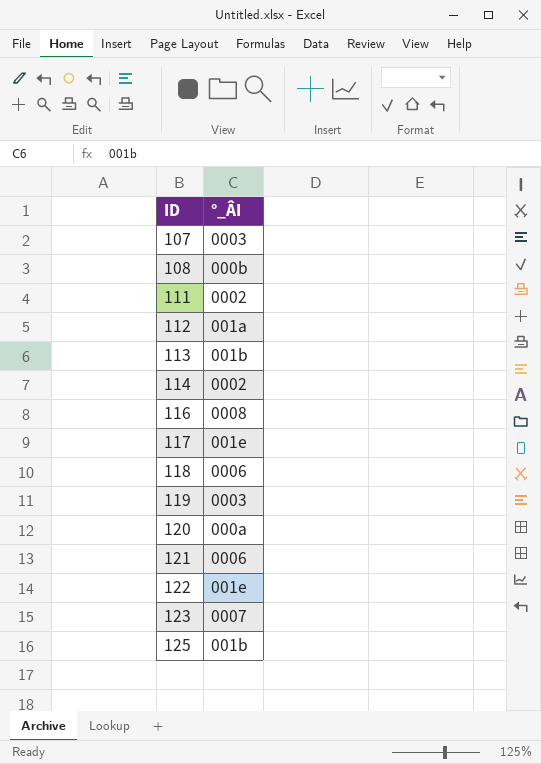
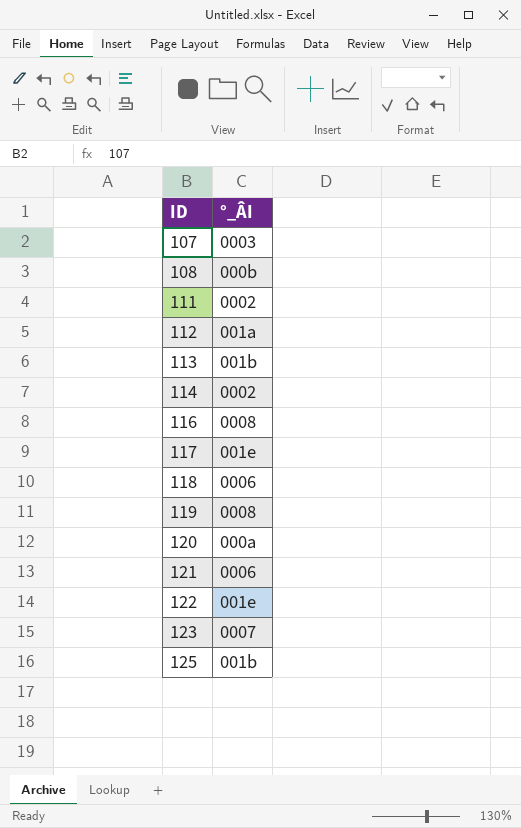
119 | °_ÂI: 0003 -> 0008

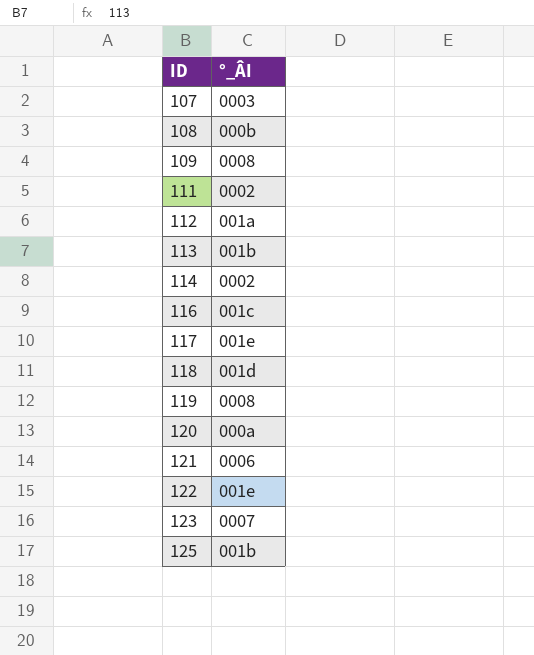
row 109: none -> 0008
116 | °_ÂI: 0008 -> 001c
118 | °_ÂI: 0006 -> 001d

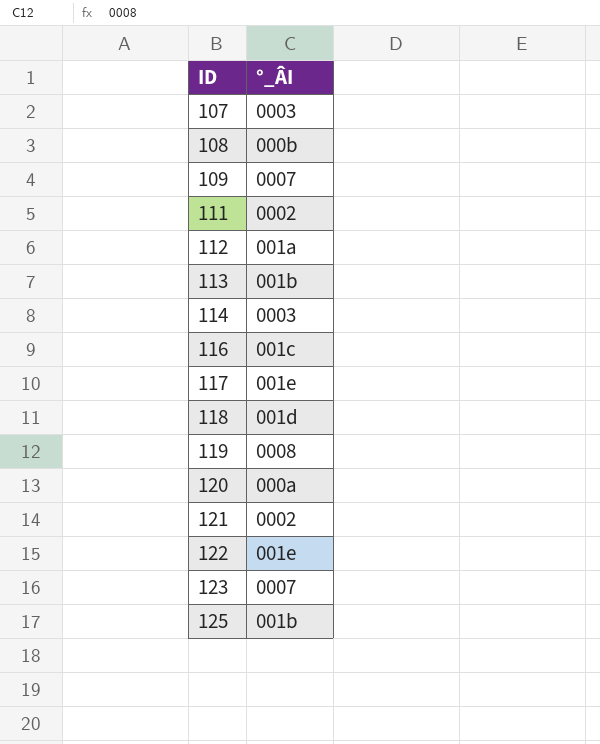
109 | °_ÂI: 0008 -> 0007
114 | °_ÂI: 0002 -> 0003
121 | °_ÂI: 0006 -> 0002

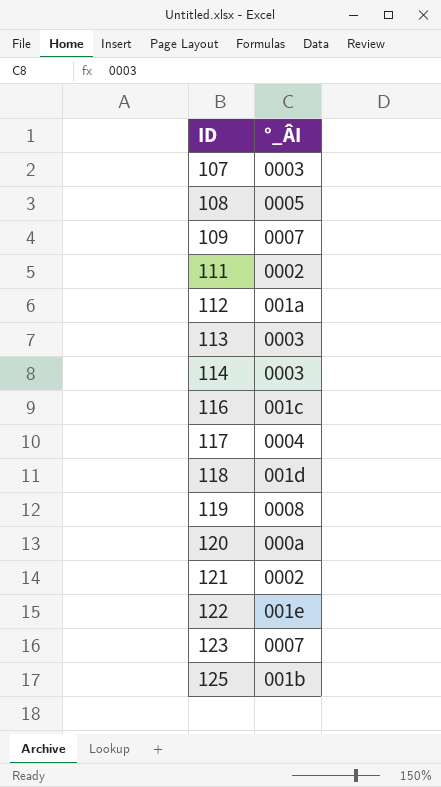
108 | °_ÂI: 000b -> 0005
113 | °_ÂI: 001b -> 0003
117 | °_ÂI: 001e -> 0004

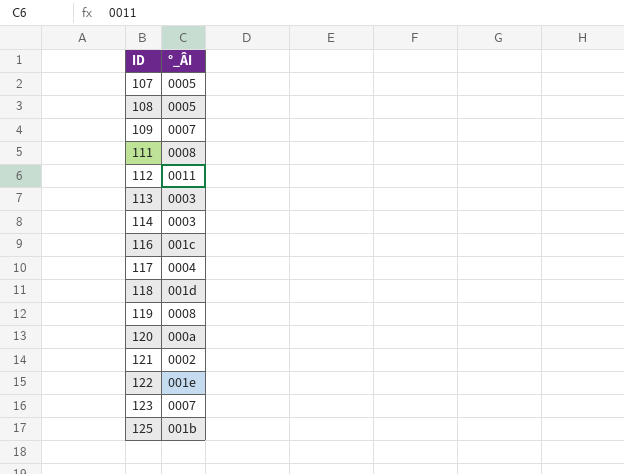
107 | °_ÂI: 0003 -> 0005
111 | °_ÂI: 0002 -> 0008
112 | °_ÂI: 001a -> 0011

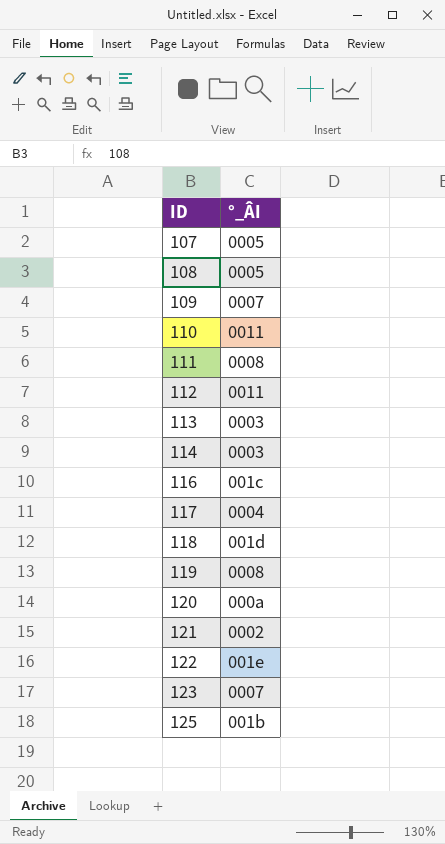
row 110: none -> 0011

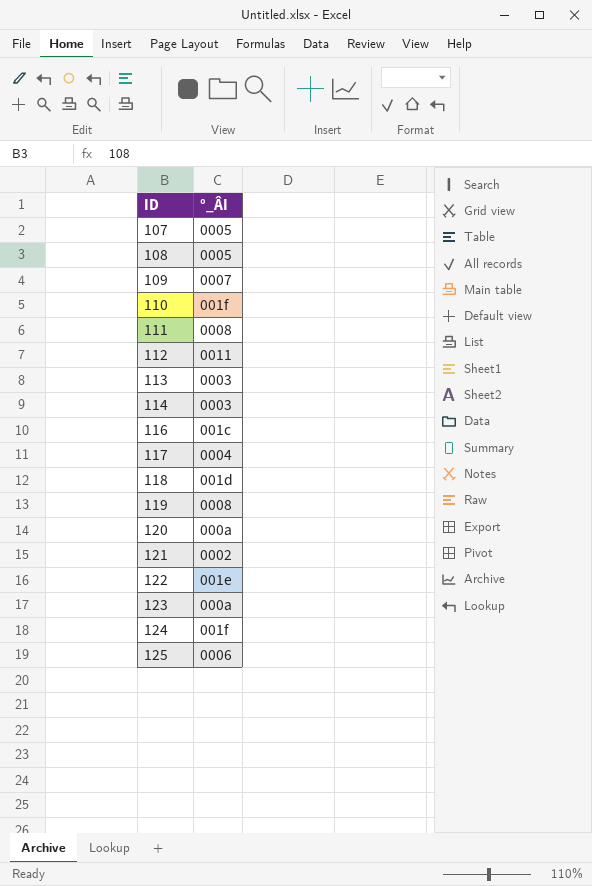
110 | °_ÂI: 0011 -> 001f
123 | °_ÂI: 0007 -> 000a
row 124: none -> 001f
125 | °_ÂI: 001b -> 0006

